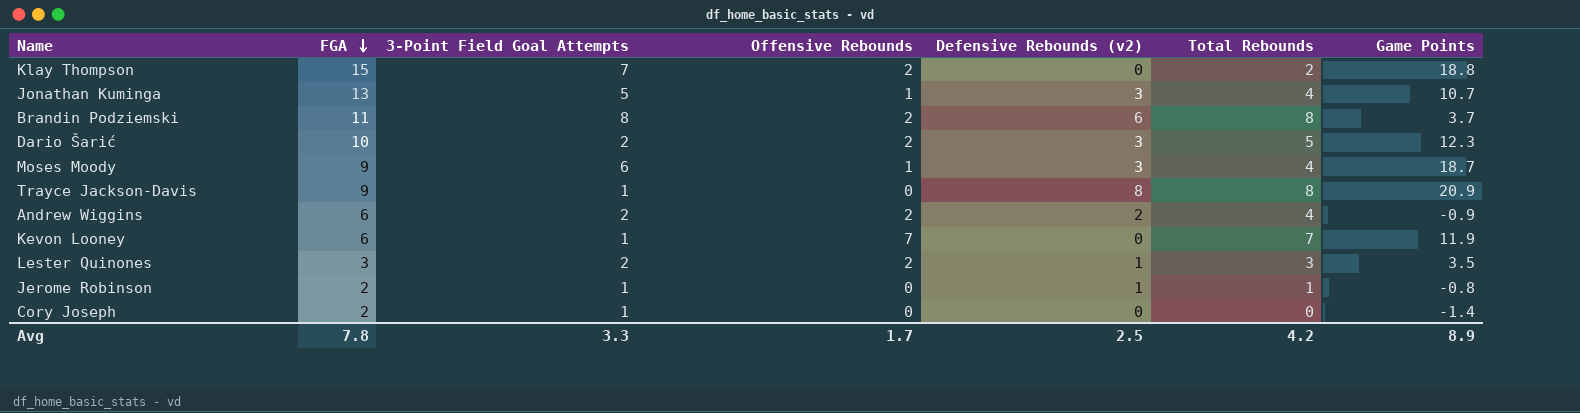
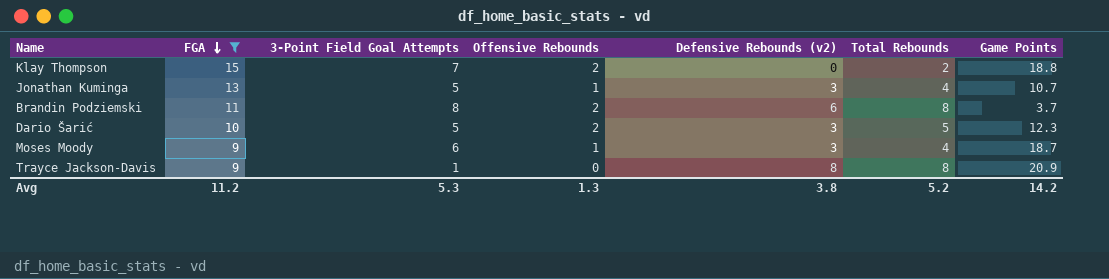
filter: none -> FGA >= 9
Dario Šarić | 3-Point Field Goal Attempts: 2 -> 5
Avg | FGA: 7.8 -> 11.2
Avg | 3-Point Field Goal Attempts: 3.3 -> 5.3
Avg | Offensive Rebounds: 1.7 -> 1.3
Avg | Defensive Rebounds (v2): 2.5 -> 3.8
Avg | Total Rebounds: 4.2 -> 5.2
Avg | Game Points: 8.9 -> 14.2

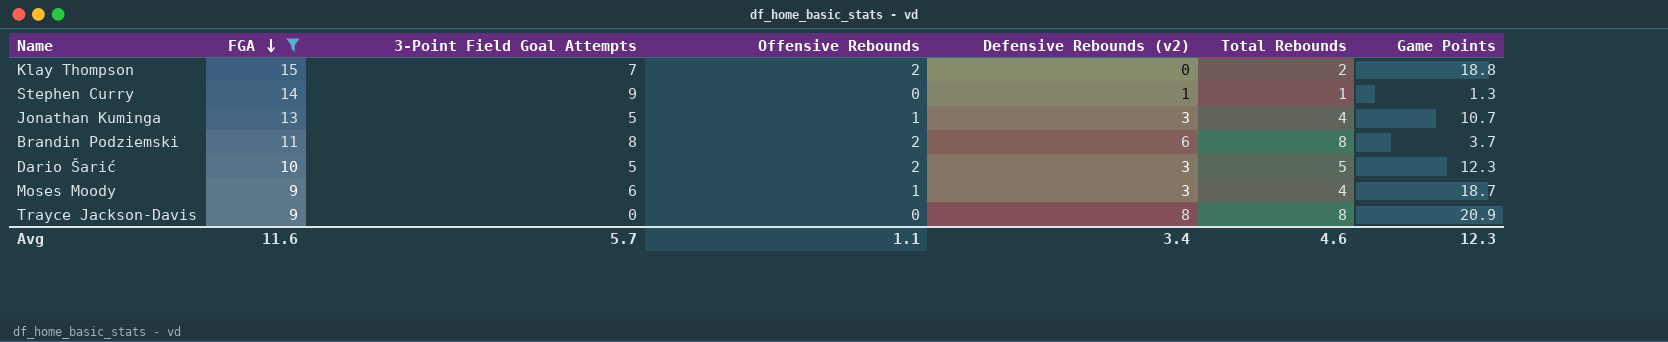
row Stephen Curry: none -> 14 | 9 | 0 | 1 | 1 | 1.3
Trayce Jackson-Davis | 3-Point Field Goal Attempts: 1 -> 0
Avg | FGA: 11.2 -> 11.6
Avg | 3-Point Field Goal Attempts: 5.3 -> 5.7
Avg | Offensive Rebounds: 1.3 -> 1.1
Avg | Defensive Rebounds (v2): 3.8 -> 3.4
Avg | Total Rebounds: 5.2 -> 4.6
Avg | Game Points: 14.2 -> 12.3

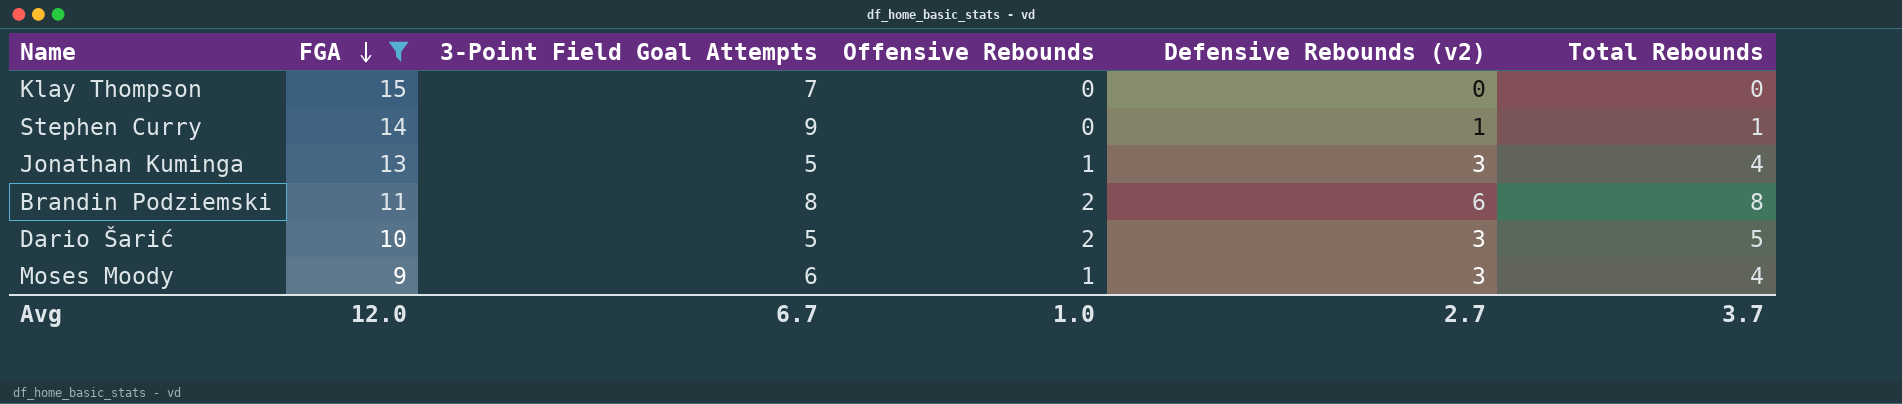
column Game Points | position: 7 -> none
row Trayce Jackson-Davis: 9 | 0 | 0 | 8 | 8 | 20.9 -> none
Klay Thompson | Offensive Rebounds: 2 -> 0
Klay Thompson | Total Rebounds: 2 -> 0
Avg | FGA: 11.6 -> 12.0
Avg | 3-Point Field Goal Attempts: 5.7 -> 6.7
Avg | Offensive Rebounds: 1.1 -> 1.0
Avg | Defensive Rebounds (v2): 3.4 -> 2.7
Avg | Total Rebounds: 4.6 -> 3.7

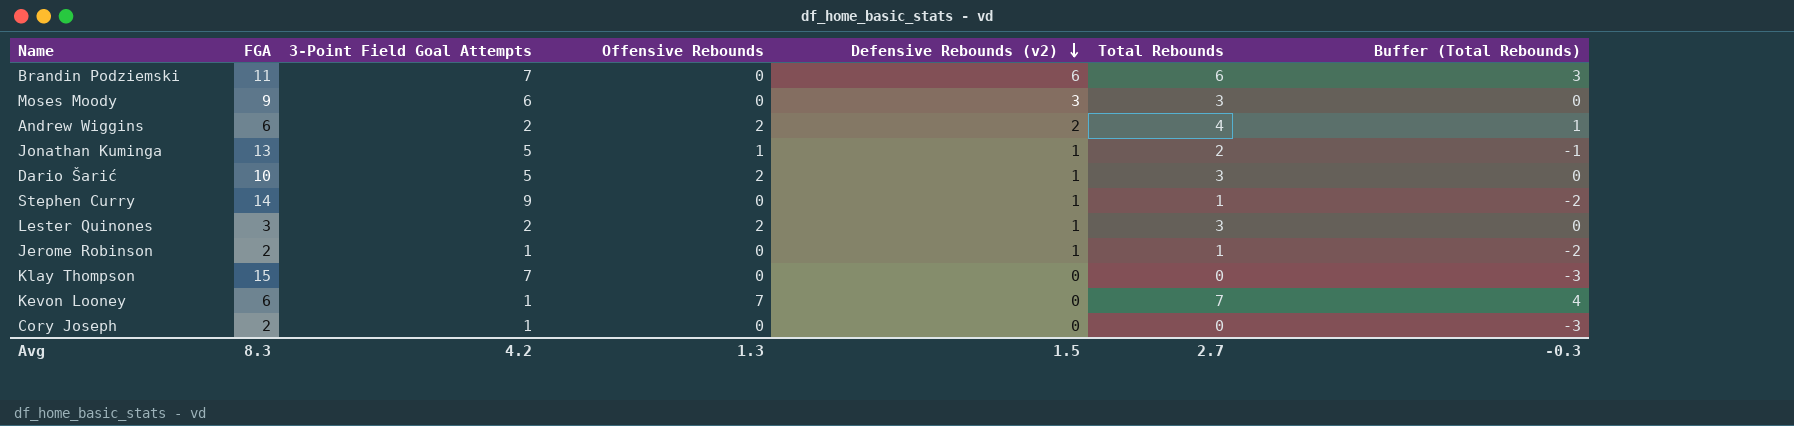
filter: FGA >= 9 -> none
row order: FGA descending -> Defensive Rebounds (v2) descending
column Buffer (Total Rebounds) | formula: none -> [Total Rebounds] - 3
Brandin Podziemski | 3-Point Field Goal Attempts: 8 -> 7
Brandin Podziemski | Offensive Rebounds: 2 -> 0
Brandin Podziemski | Total Rebounds: 8 -> 6
Moses Moody | Offensive Rebounds: 1 -> 0
Moses Moody | Total Rebounds: 4 -> 3
Jonathan Kuminga | Defensive Rebounds (v2): 3 -> 1
Jonathan Kuminga | Total Rebounds: 4 -> 2
Dario Šarić | Defensive Rebounds (v2): 3 -> 1
Dario Šarić | Total Rebounds: 5 -> 3
Avg | FGA: 12.0 -> 8.3
Avg | 3-Point Field Goal Attempts: 6.7 -> 4.2
Avg | Offensive Rebounds: 1.0 -> 1.3
Avg | Defensive Rebounds (v2): 2.7 -> 1.5
Avg | Total Rebounds: 3.7 -> 2.7

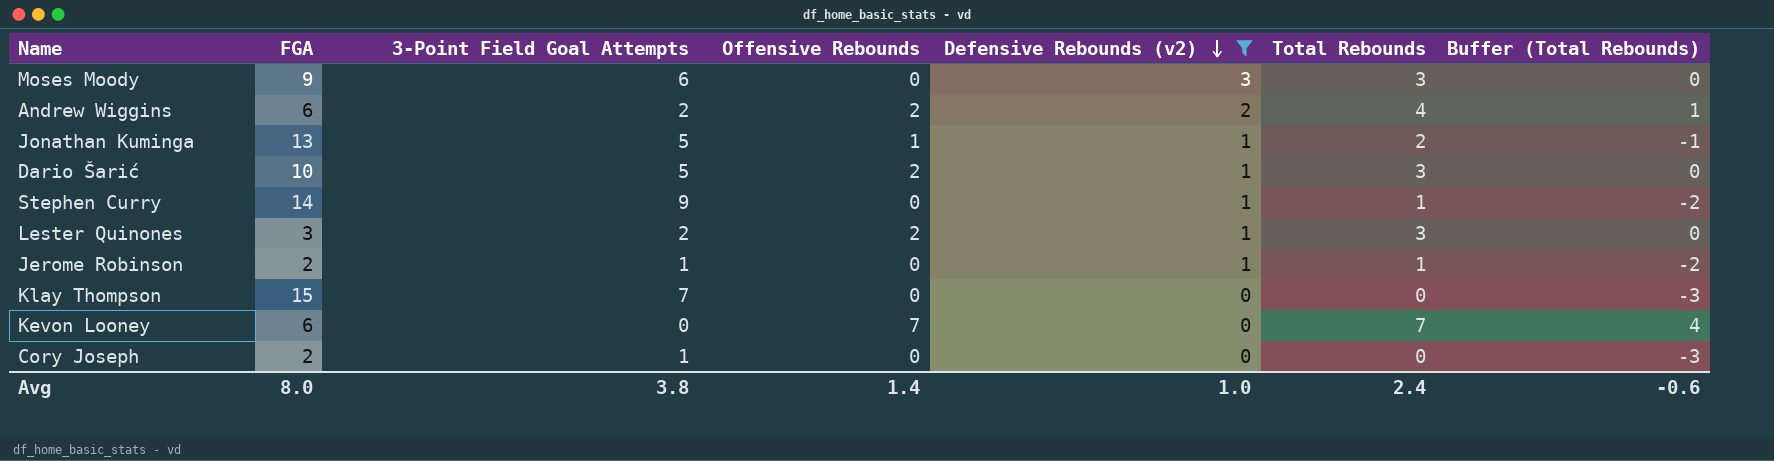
filter: none -> Defensive Rebounds (v2) != 6
Kevon Looney | 3-Point Field Goal Attempts: 1 -> 0
Avg | FGA: 8.3 -> 8.0
Avg | 3-Point Field Goal Attempts: 4.2 -> 3.8
Avg | Offensive Rebounds: 1.3 -> 1.4
Avg | Defensive Rebounds (v2): 1.5 -> 1.0
Avg | Total Rebounds: 2.7 -> 2.4
Avg | Buffer (Total Rebounds): -0.3 -> -0.6

